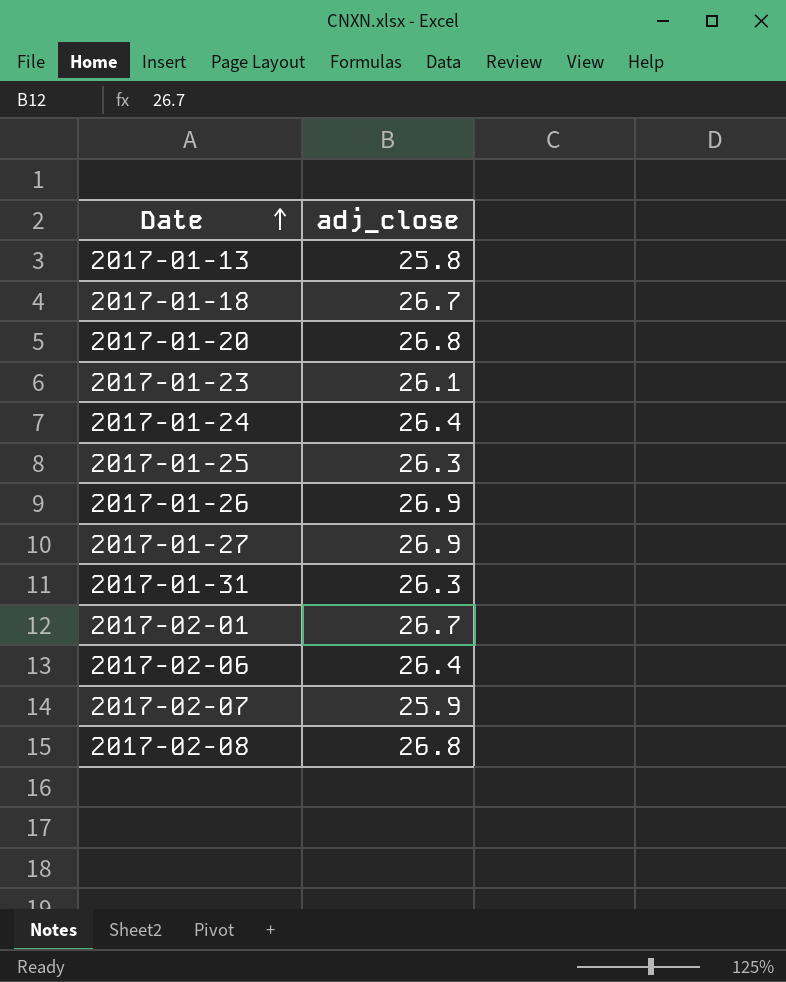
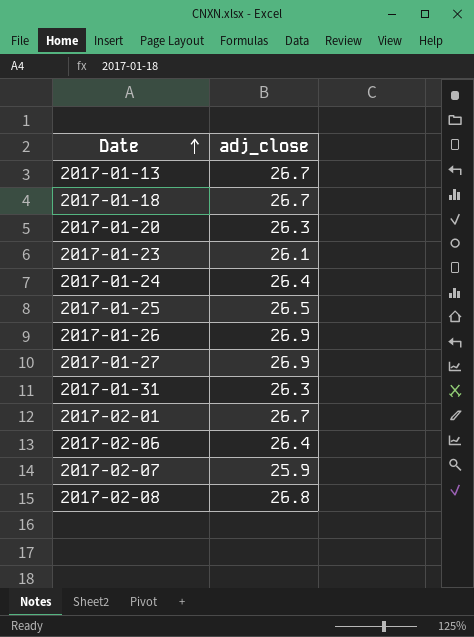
2017-01-13 | adj_close: 25.8 -> 26.7
2017-01-20 | adj_close: 26.8 -> 26.3
2017-01-25 | adj_close: 26.3 -> 26.5

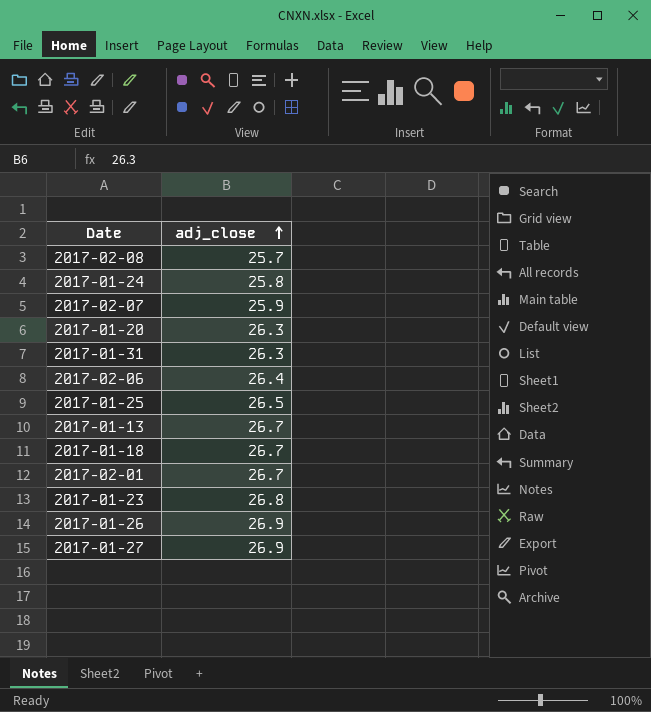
row order: Date ascending -> adj_close ascending
2017-02-08 | adj_close: 26.8 -> 25.7
2017-01-24 | adj_close: 26.4 -> 25.8
2017-01-23 | adj_close: 26.1 -> 26.8

